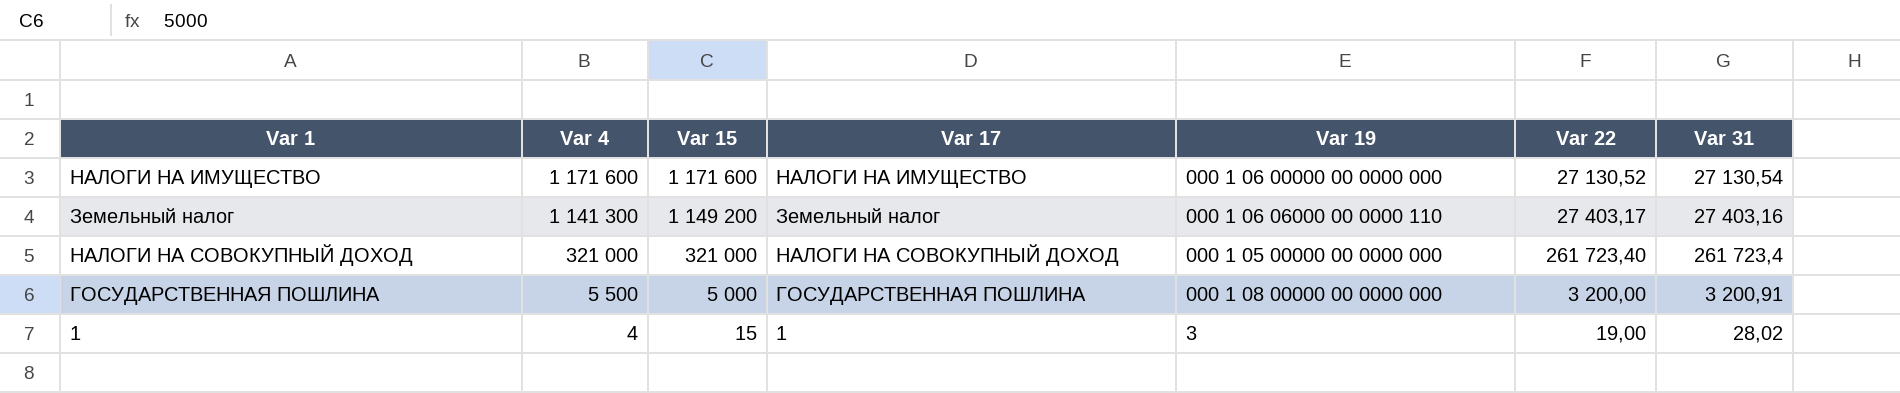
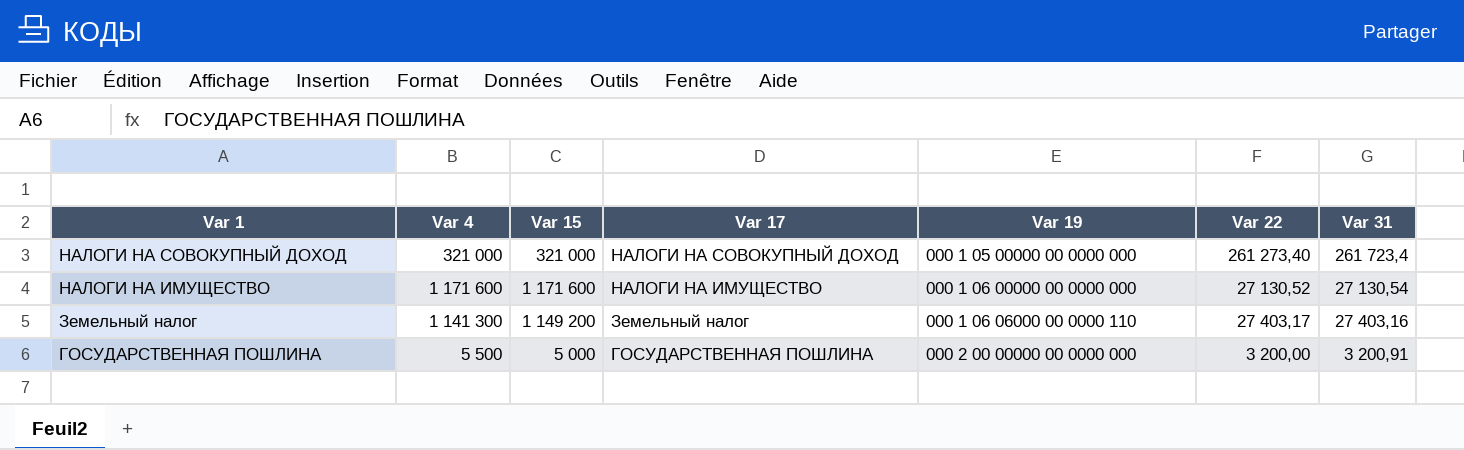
row order: Var 4 descending -> Var 1 descending
row 1: 4 | 15 | 1 | 3 | 19,00 | 28,02 -> none
НАЛОГИ НА СОВОКУПНЫЙ ДОХОД | Var 22: 261 723,40 -> 261 273,40
ГОСУДАРСТВЕННАЯ ПОШЛИНА | Var 19: 000 1 08 00000 00 0000 000 -> 000 2 00 00000 00 0000 000

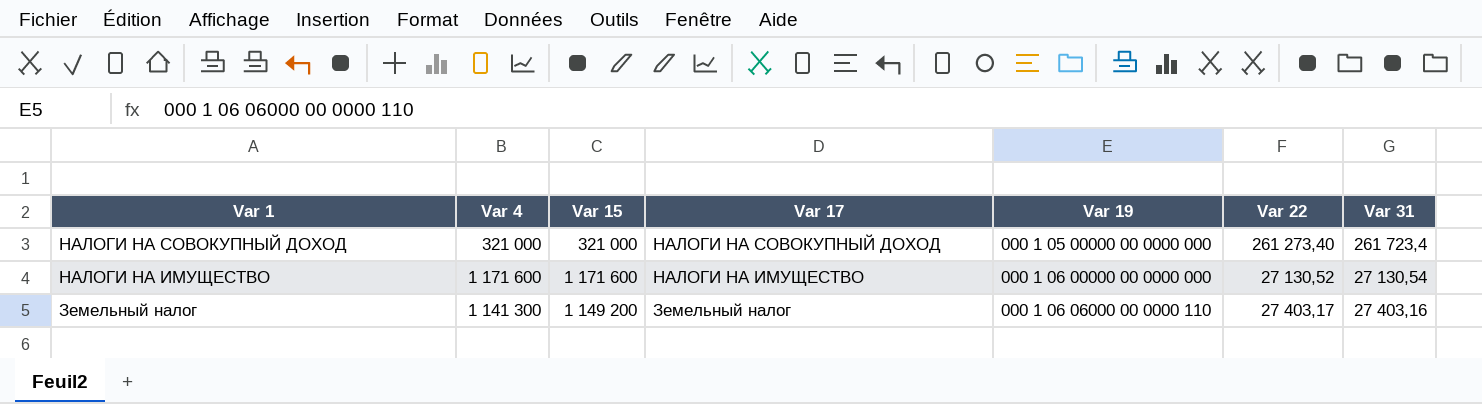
row ГОСУДАРСТВЕННАЯ ПОШЛИНА: 5 500 | 5 000 | ГОСУДАРСТВЕННАЯ ПОШЛИНА | 000 2 00 00000 00 0000 000 | 3 200,00 | 3 200,91 -> none

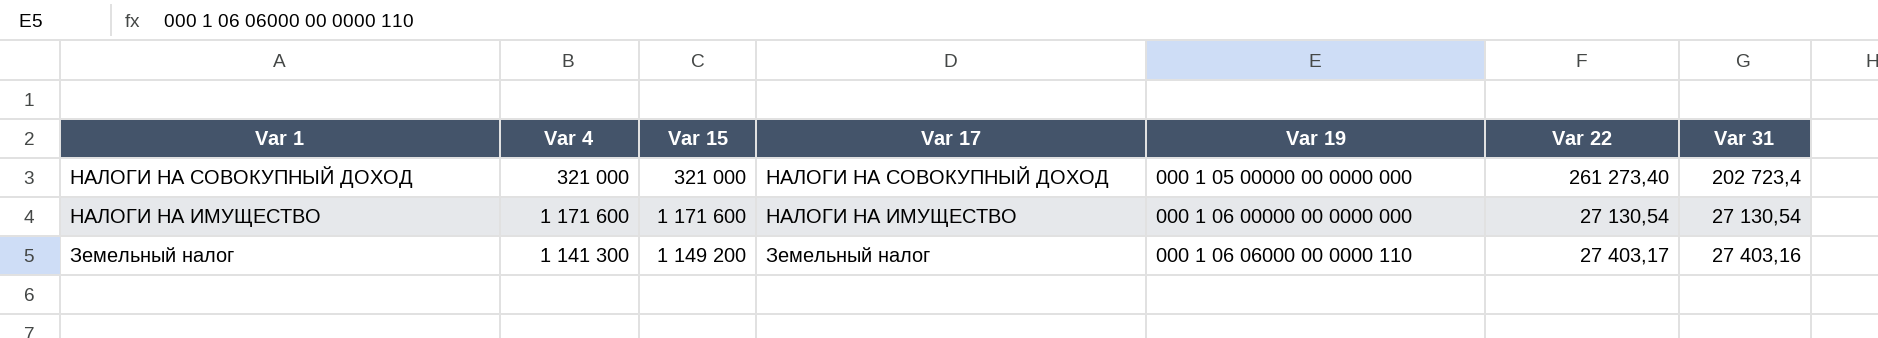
НАЛОГИ НА СОВОКУПНЫЙ ДОХОД | Var 31: 261 723,4 -> 202 723,4
НАЛОГИ НА ИМУЩЕСТВО | Var 22: 27 130,52 -> 27 130,54

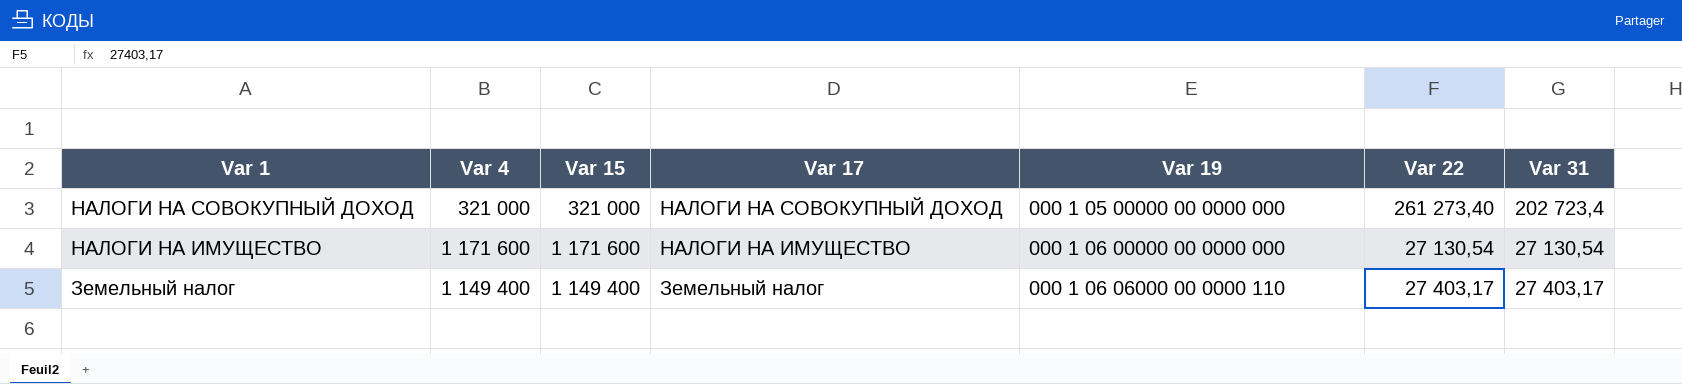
Земельный налог | Var 4: 1 141 300 -> 1 149 400
Земельный налог | Var 15: 1 149 200 -> 1 149 400
Земельный налог | Var 31: 27 403,16 -> 27 403,17

